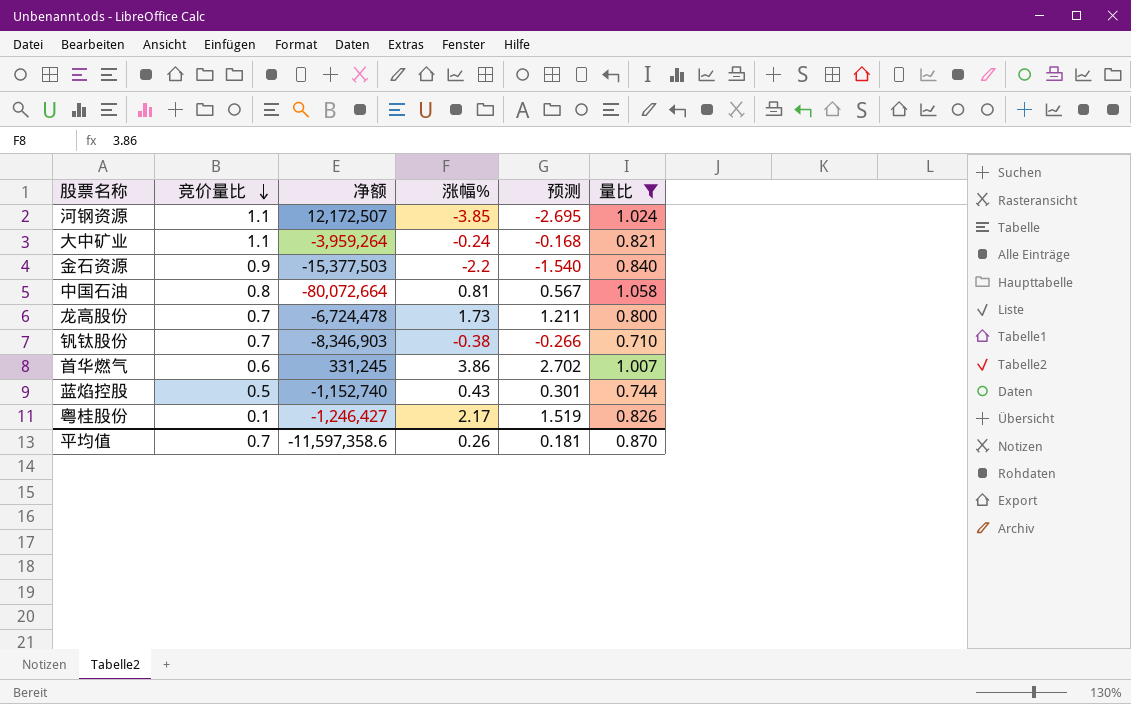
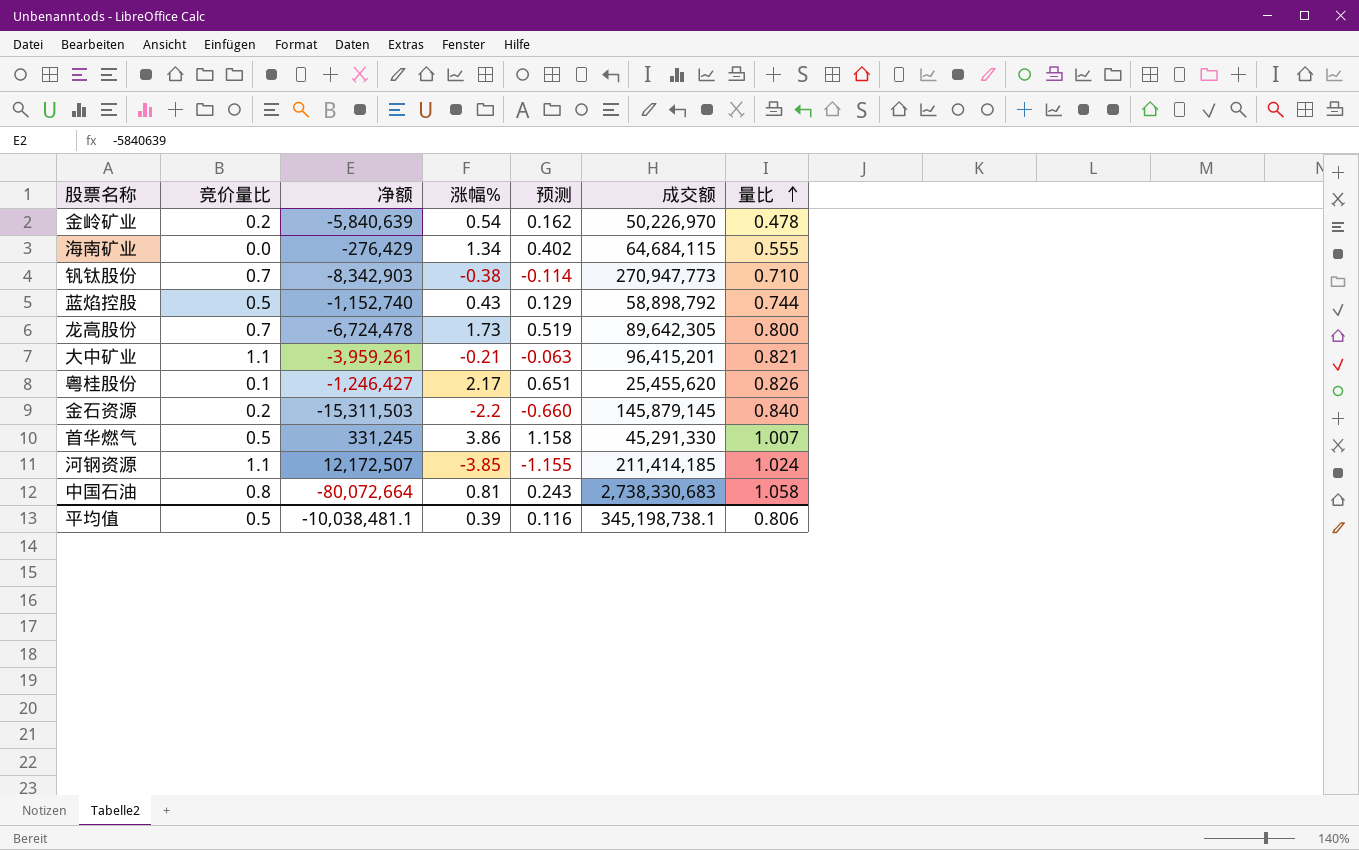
filter: 量比 >= 0.710 -> none
row order: 竞价量比 descending -> 量比 ascending
column 预测 | formula: [涨幅%] * 0.7 -> [涨幅%] * 0.3
column 成交额 | position: none -> 6
钒钛股份 | 净额: -8,346,903 -> -8,342,903
大中矿业 | 净额: -3,959,264 -> -3,959,261
大中矿业 | 涨幅%: -0.24 -> -0.21
金石资源 | 竞价量比: 0.9 -> 0.2
金石资源 | 净额: -15,377,503 -> -15,311,503
首华燃气 | 竞价量比: 0.6 -> 0.5
平均值 | 竞价量比: 0.7 -> 0.5
平均值 | 净额: -11,597,358.6 -> -10,038,481.1
平均值 | 涨幅%: 0.26 -> 0.39
平均值 | 预测: 0.181 -> 0.116
平均值 | 量比: 0.870 -> 0.806

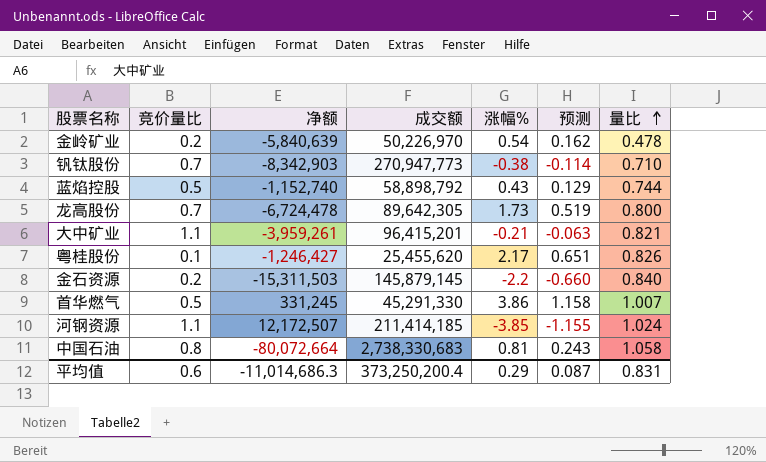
column 成交额 | position: 6 -> 4
row 海南矿业: 0.0 | -276,429 | 1.34 | 0.402 | 64,684,115 | 0.555 -> none
平均值 | 竞价量比: 0.5 -> 0.6
平均值 | 净额: -10,038,481.1 -> -11,014,686.3
平均值 | 成交额: 345,198,738.1 -> 373,250,200.4
平均值 | 涨幅%: 0.39 -> 0.29
平均值 | 预测: 0.116 -> 0.087
平均值 | 量比: 0.806 -> 0.831

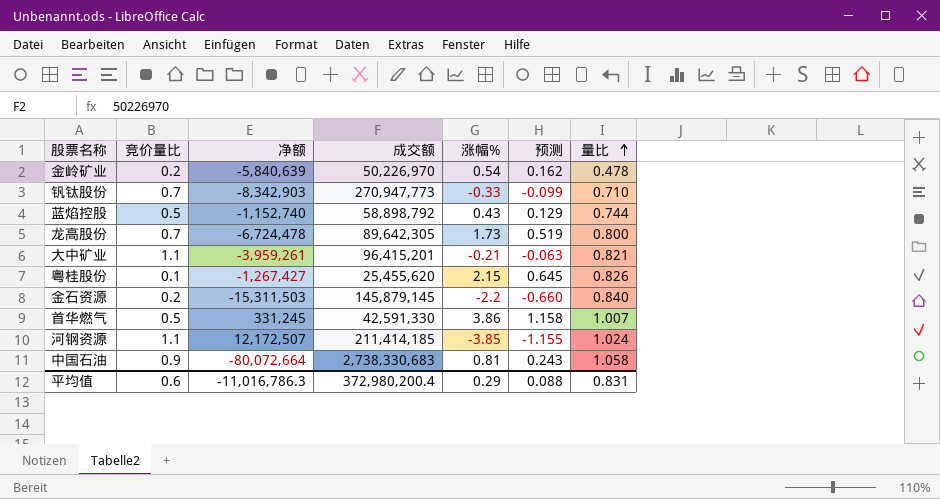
钒钛股份 | 涨幅%: -0.38 -> -0.33
钒钛股份 | 预测: -0.114 -> -0.099
粤桂股份 | 净额: -1,246,427 -> -1,267,427
粤桂股份 | 涨幅%: 2.17 -> 2.15
粤桂股份 | 预测: 0.651 -> 0.645
首华燃气 | 成交额: 45,291,330 -> 42,591,330
中国石油 | 竞价量比: 0.8 -> 0.9
平均值 | 净额: -11,014,686.3 -> -11,016,786.3
平均值 | 成交额: 373,250,200.4 -> 372,980,200.4
平均值 | 预测: 0.087 -> 0.088

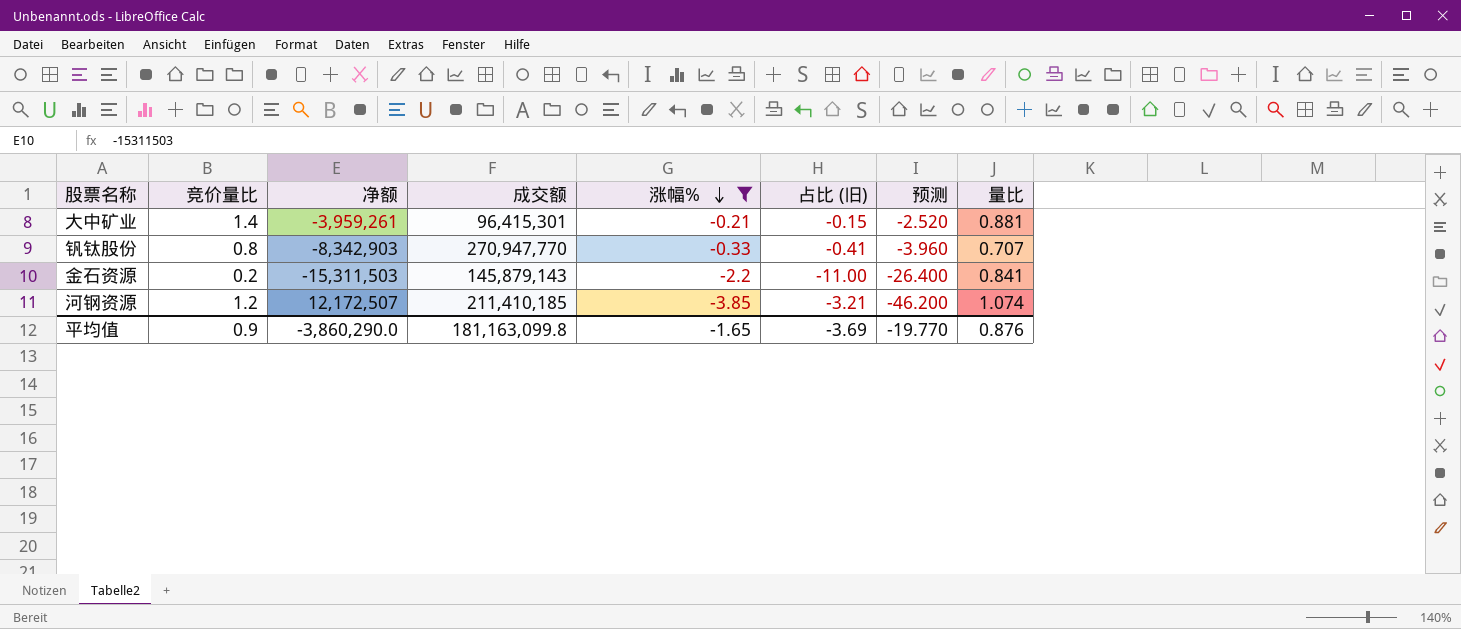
filter: none -> 涨幅% <= -0.21
row order: 量比 ascending -> 涨幅% descending
column 占比 (旧) | formula: none -> [涨幅%] / [竞价量比]
column 预测 | formula: [涨幅%] * 0.3 -> [涨幅%] * 12
大中矿业 | 竞价量比: 1.1 -> 1.4
大中矿业 | 成交额: 96,415,201 -> 96,415,301
大中矿业 | 量比: 0.821 -> 0.881
钒钛股份 | 竞价量比: 0.7 -> 0.8
钒钛股份 | 成交额: 270,947,773 -> 270,947,770
钒钛股份 | 量比: 0.710 -> 0.707
金石资源 | 成交额: 145,879,145 -> 145,879,143
金石资源 | 量比: 0.840 -> 0.841
河钢资源 | 竞价量比: 1.1 -> 1.2
河钢资源 | 成交额: 211,414,185 -> 211,410,185
河钢资源 | 量比: 1.024 -> 1.074
平均值 | 竞价量比: 0.6 -> 0.9
平均值 | 净额: -11,016,786.3 -> -3,860,290.0
平均值 | 成交额: 372,980,200.4 -> 181,163,099.8
平均值 | 涨幅%: 0.29 -> -1.65
平均值 | 预测: 0.088 -> -19.770
平均值 | 量比: 0.831 -> 0.876

